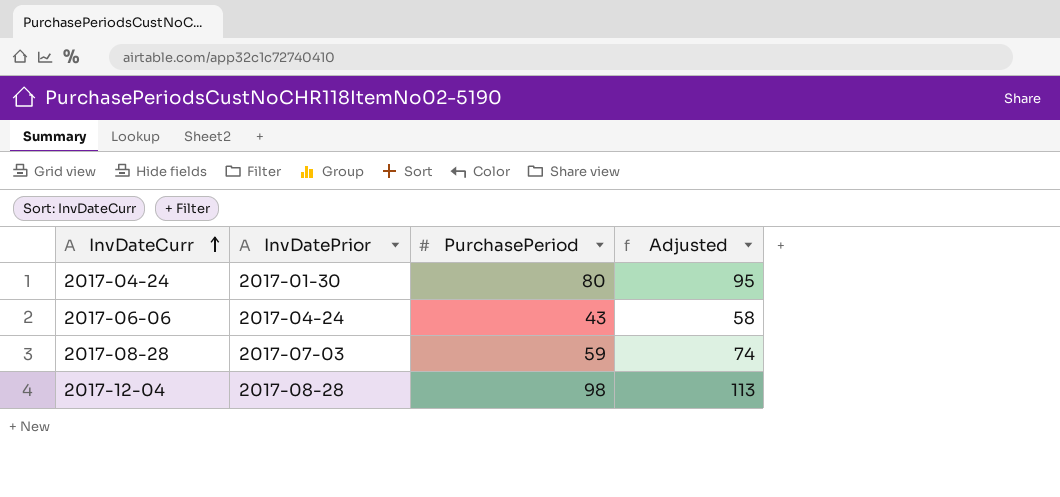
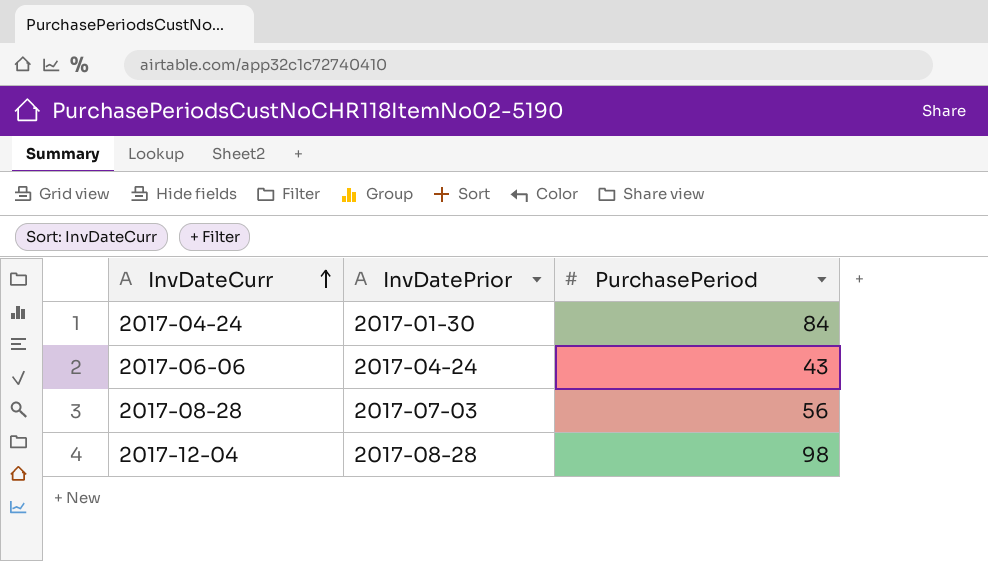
column Adjusted | formula: [PurchasePeriod] + 15 -> none
2017-04-24 | PurchasePeriod: 80 -> 84
2017-08-28 | PurchasePeriod: 59 -> 56

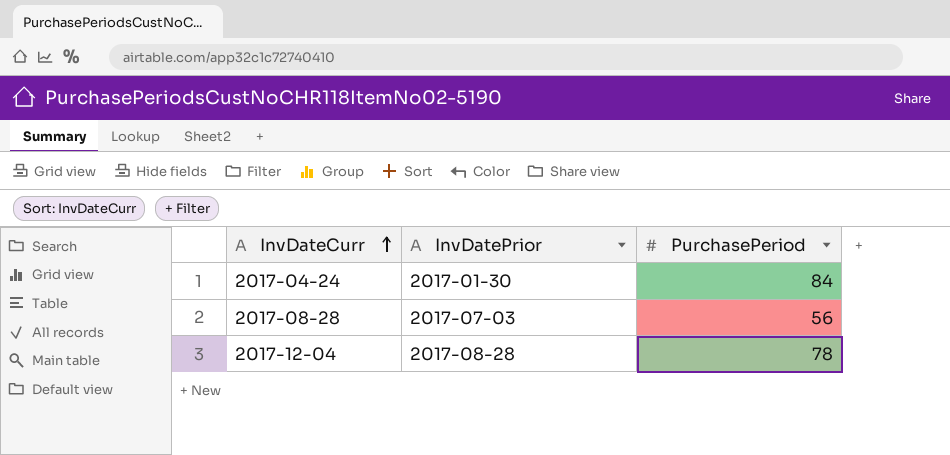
row 2017-06-06: 2017-04-24 | 43 -> none
2017-12-04 | PurchasePeriod: 98 -> 78

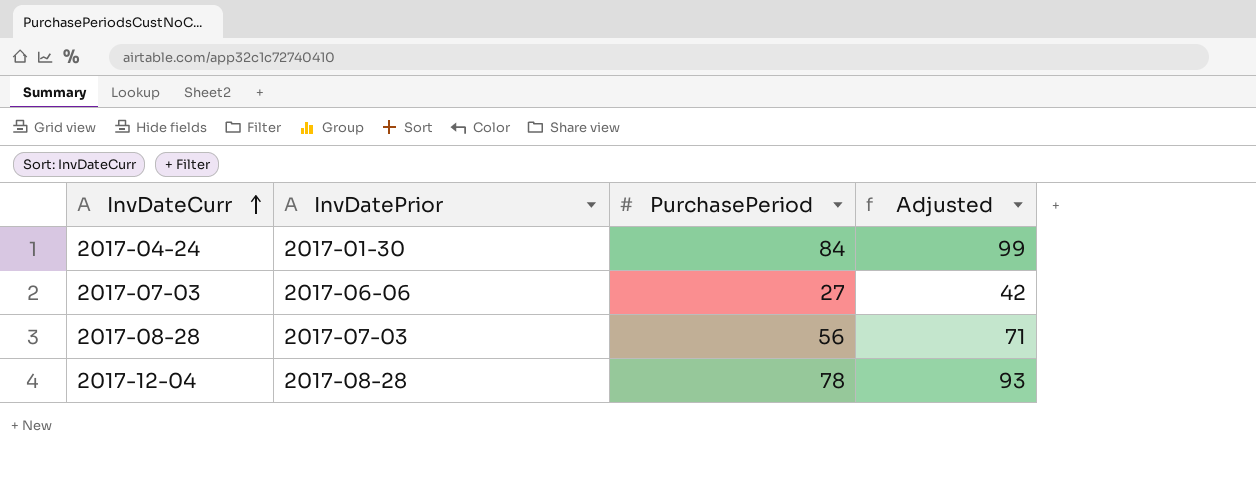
column Adjusted | formula: none -> [PurchasePeriod] + 15
row 2017-07-03: none -> 2017-06-06 | 27 | 42

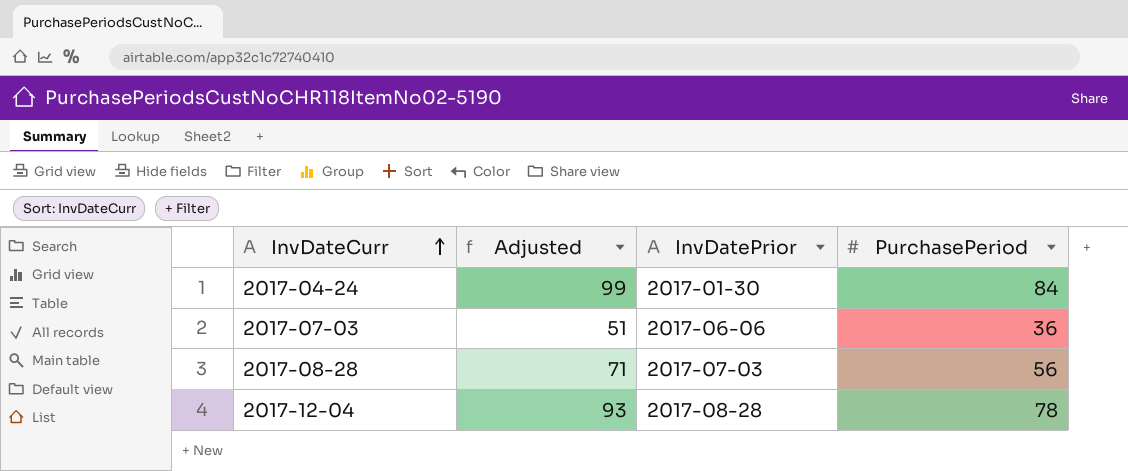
column Adjusted | position: 4 -> 2
2017-07-03 | Adjusted: 42 -> 51
2017-07-03 | PurchasePeriod: 27 -> 36

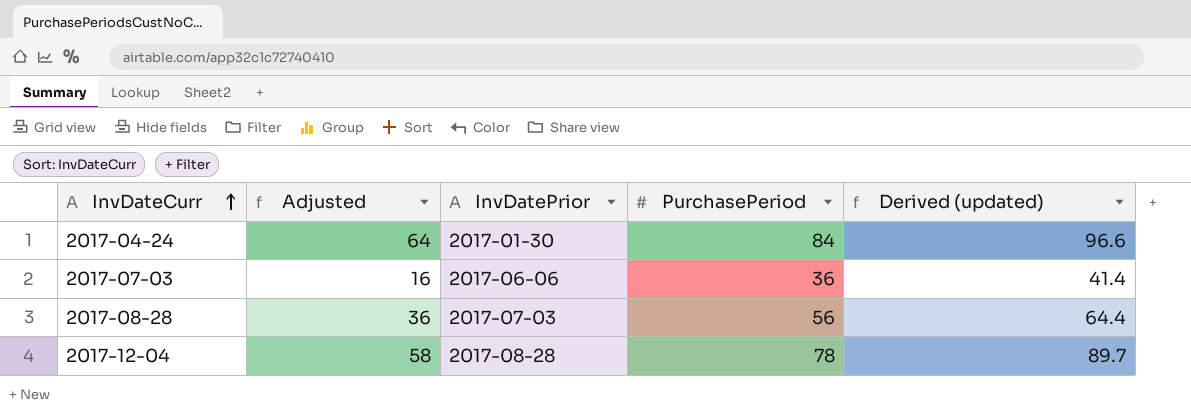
column Adjusted | formula: [PurchasePeriod] + 15 -> [PurchasePeriod] - 20
column Derived (updated) | formula: none -> [PurchasePeriod] * 1.15

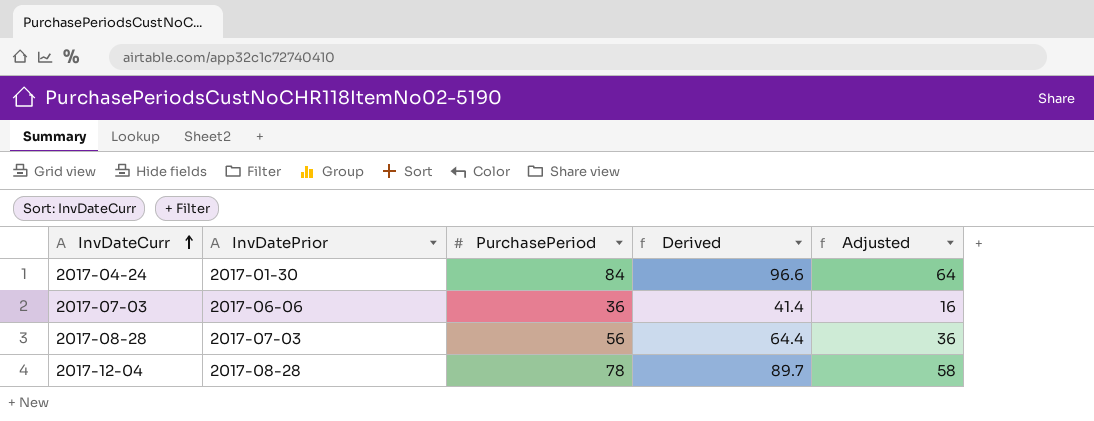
column name: Derived (updated) -> Derived
column Adjusted | position: 2 -> 5

